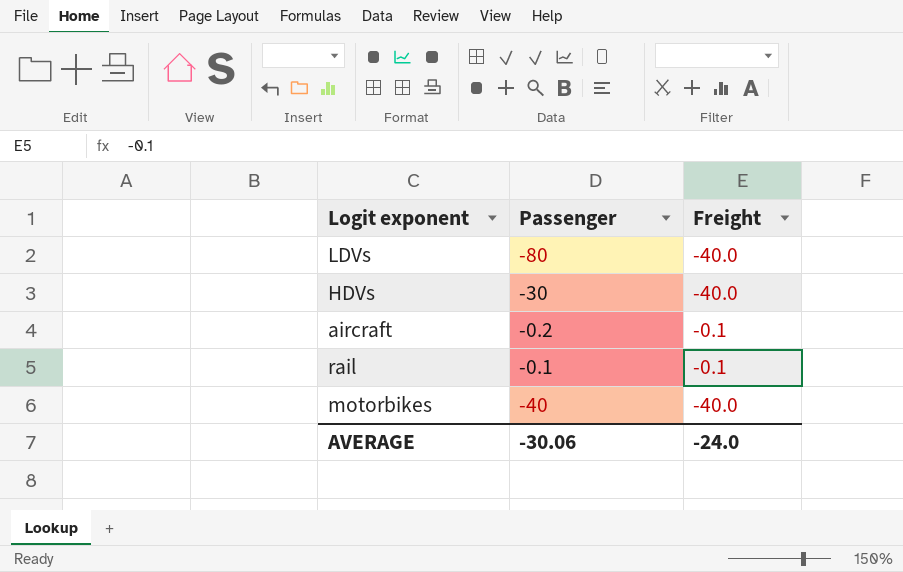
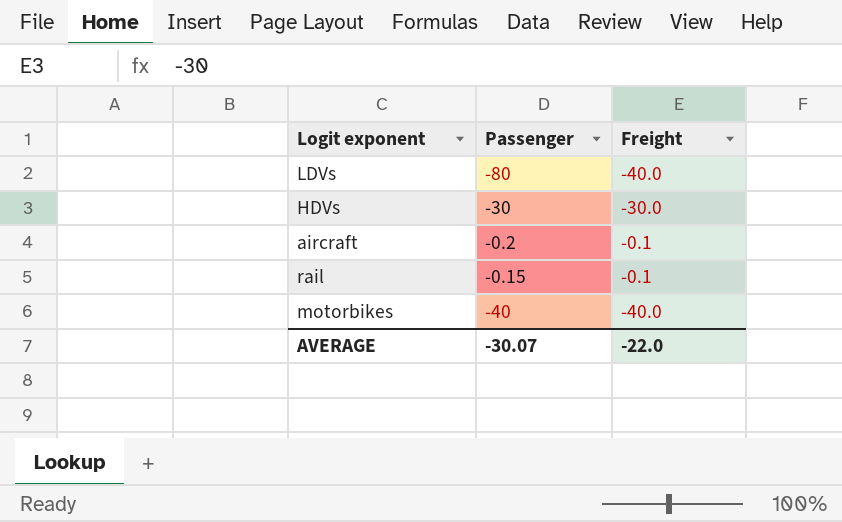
HDVs | Freight: -40.0 -> -30.0
rail | Passenger: -0.1 -> -0.15
AVERAGE | Passenger: -30.06 -> -30.07
AVERAGE | Freight: -24.0 -> -22.0

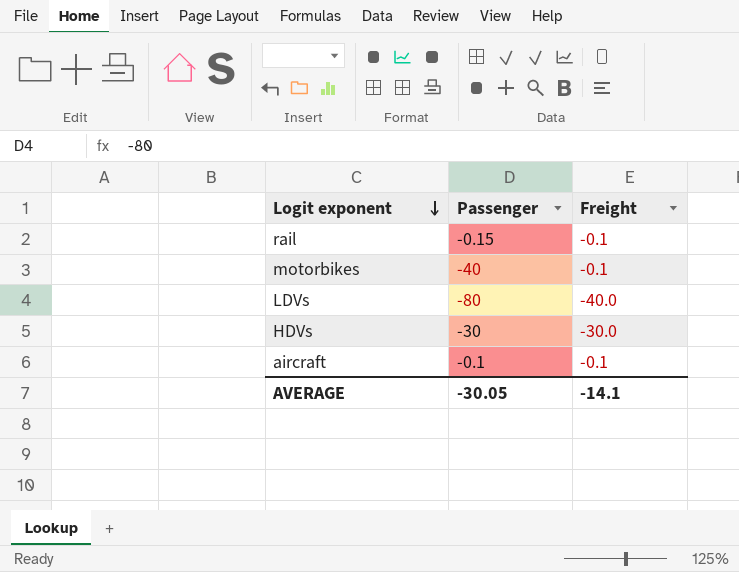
row order: none -> Logit exponent descending
motorbikes | Freight: -40.0 -> -0.1
aircraft | Passenger: -0.2 -> -0.1
AVERAGE | Passenger: -30.07 -> -30.05
AVERAGE | Freight: -22.0 -> -14.1

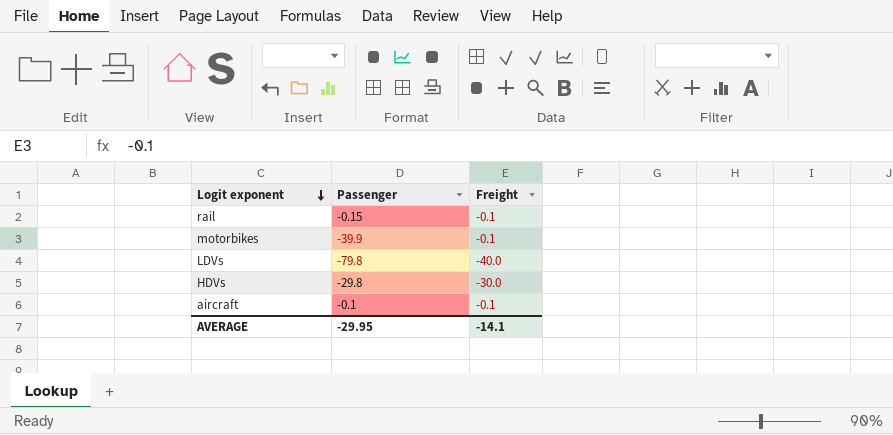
motorbikes | Passenger: -40 -> -39.9
LDVs | Passenger: -80 -> -79.8
HDVs | Passenger: -30 -> -29.8
AVERAGE | Passenger: -30.05 -> -29.95

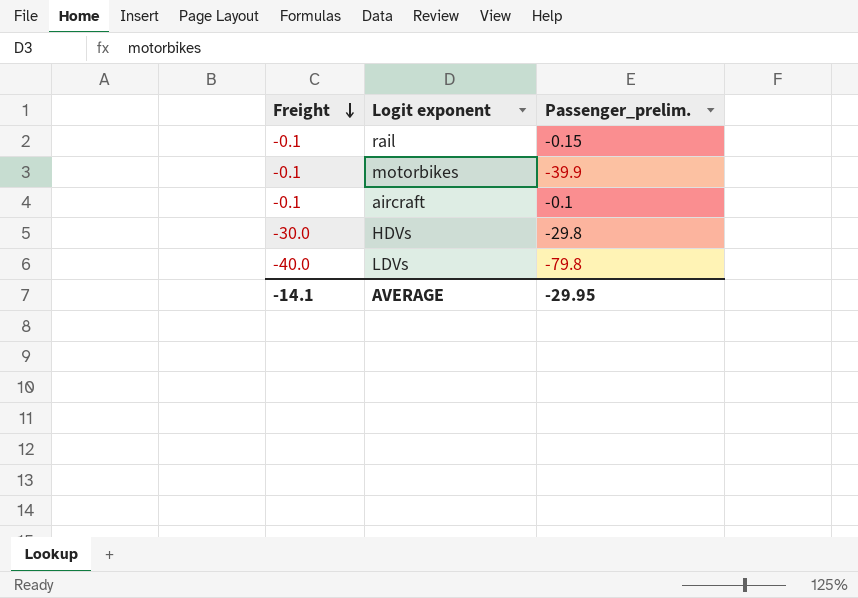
row order: Logit exponent descending -> Freight descending
column Freight | position: 3 -> 1
column name: Passenger -> Passenger_prelim.

